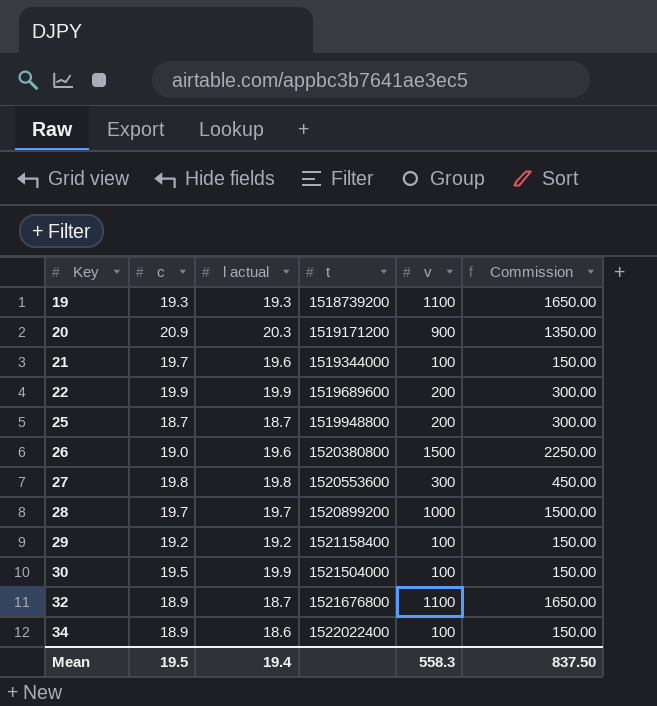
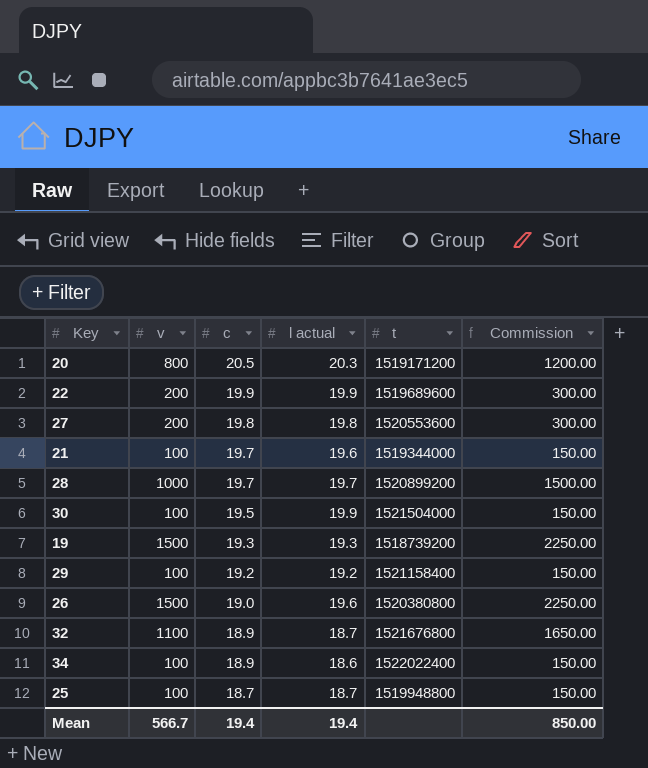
row order: Key ascending -> c descending
column v | position: 5 -> 2
20 | v: 900 -> 800
20 | c: 20.9 -> 20.5
20 | Commission: 1350.00 -> 1200.00
27 | v: 300 -> 200
27 | Commission: 450.00 -> 300.00
19 | v: 1100 -> 1500
19 | Commission: 1650.00 -> 2250.00
25 | v: 200 -> 100
25 | Commission: 300.00 -> 150.00
Mean | v: 558.3 -> 566.7
Mean | c: 19.5 -> 19.4
Mean | Commission: 837.50 -> 850.00

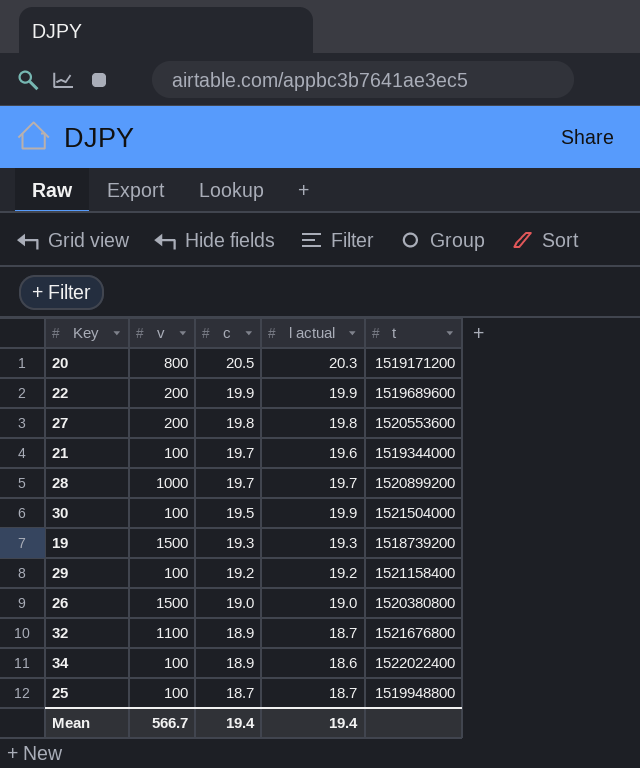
column Commission | formula: [v] * 1.5 -> none
26 | l actual: 19.6 -> 19.0

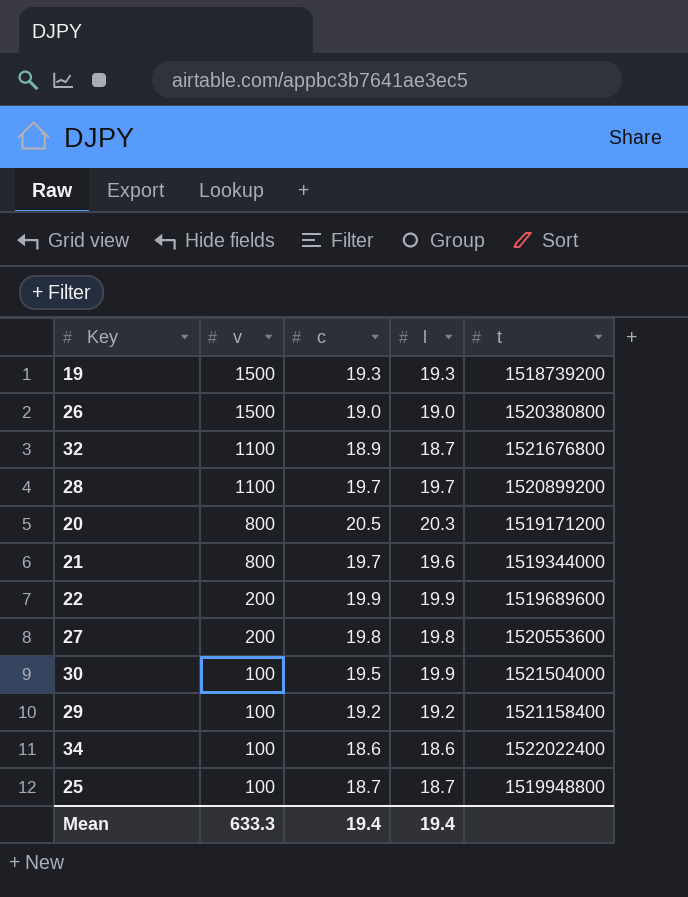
row order: c descending -> v descending
column name: l actual -> l
28 | v: 1000 -> 1100
21 | v: 100 -> 800
34 | c: 18.9 -> 18.6
Mean | v: 566.7 -> 633.3

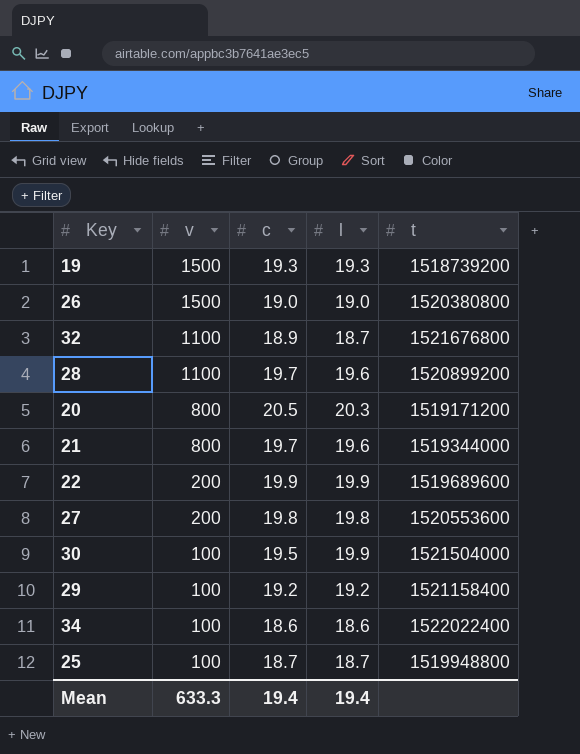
28 | l: 19.7 -> 19.6

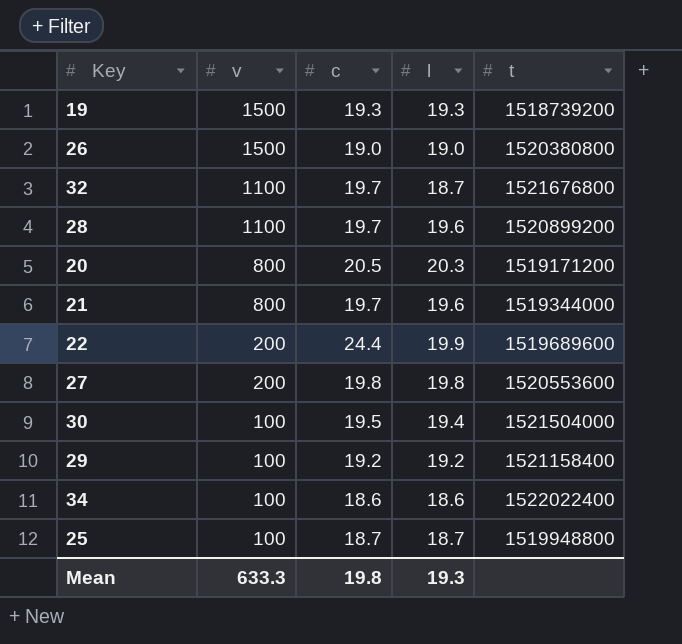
32 | c: 18.9 -> 19.7
22 | c: 19.9 -> 24.4
30 | l: 19.9 -> 19.4
Mean | c: 19.4 -> 19.8
Mean | l: 19.4 -> 19.3

